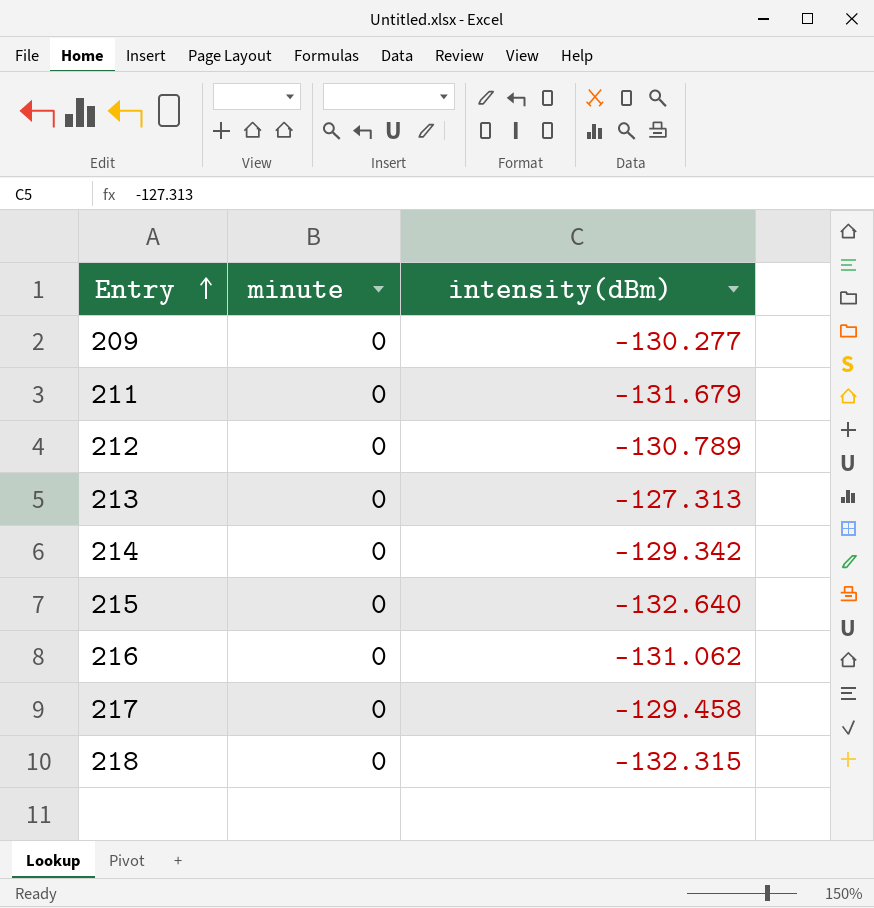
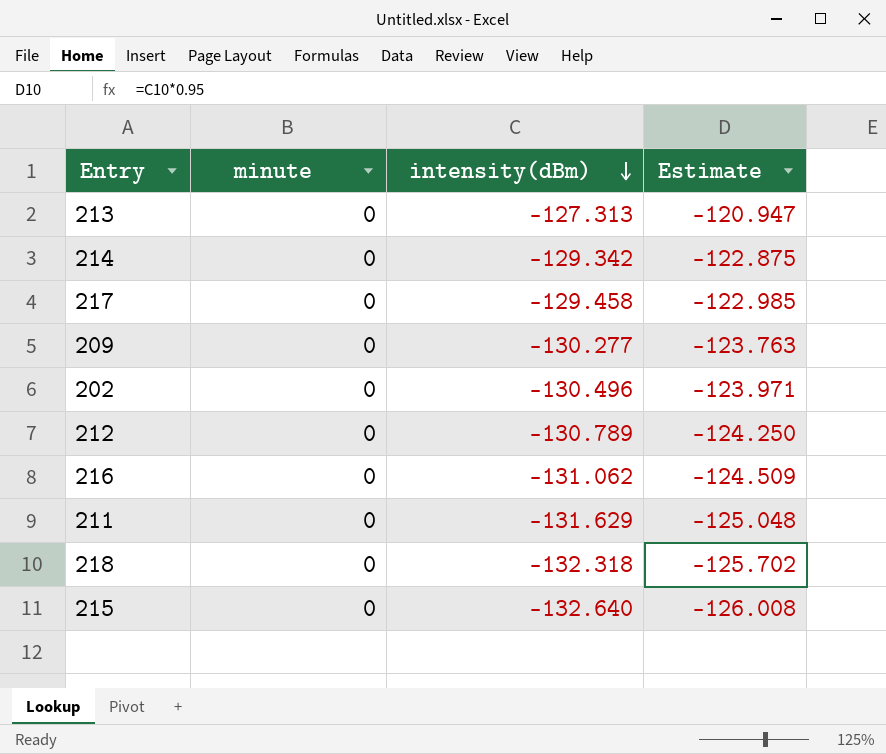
row order: Entry ascending -> intensity(dBm) descending
column Estimate | formula: none -> [intensity(dBm)] * 0.95
row 202: none -> 0 | -130.496 | -123.971
211 | intensity(dBm): -131.679 -> -131.629
218 | intensity(dBm): -132.315 -> -132.318

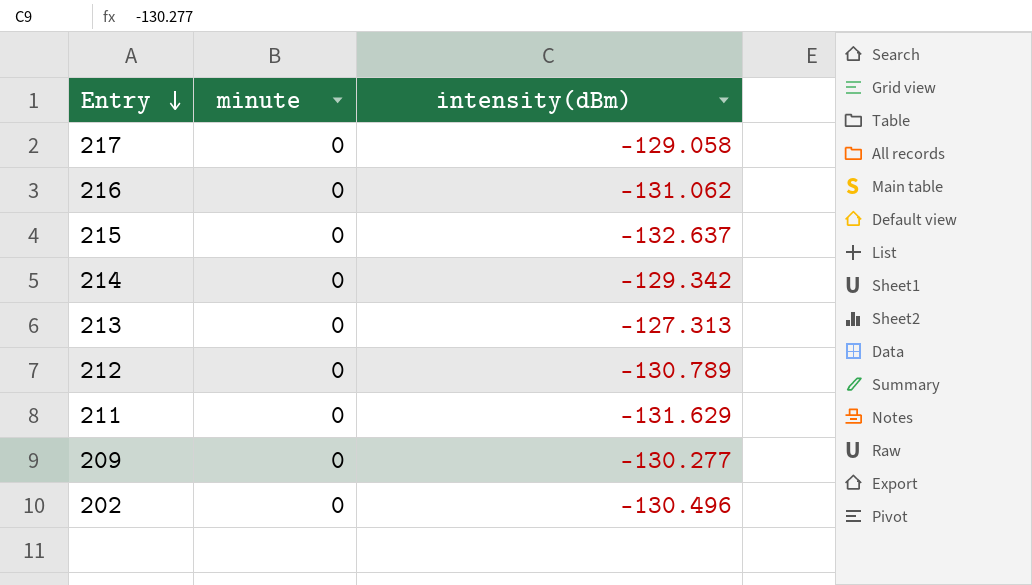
row order: intensity(dBm) descending -> Entry descending
column Estimate | formula: [intensity(dBm)] * 0.95 -> none
row 218: 0 | -132.318 | -125.702 -> none
217 | intensity(dBm): -129.458 -> -129.058
215 | intensity(dBm): -132.640 -> -132.637

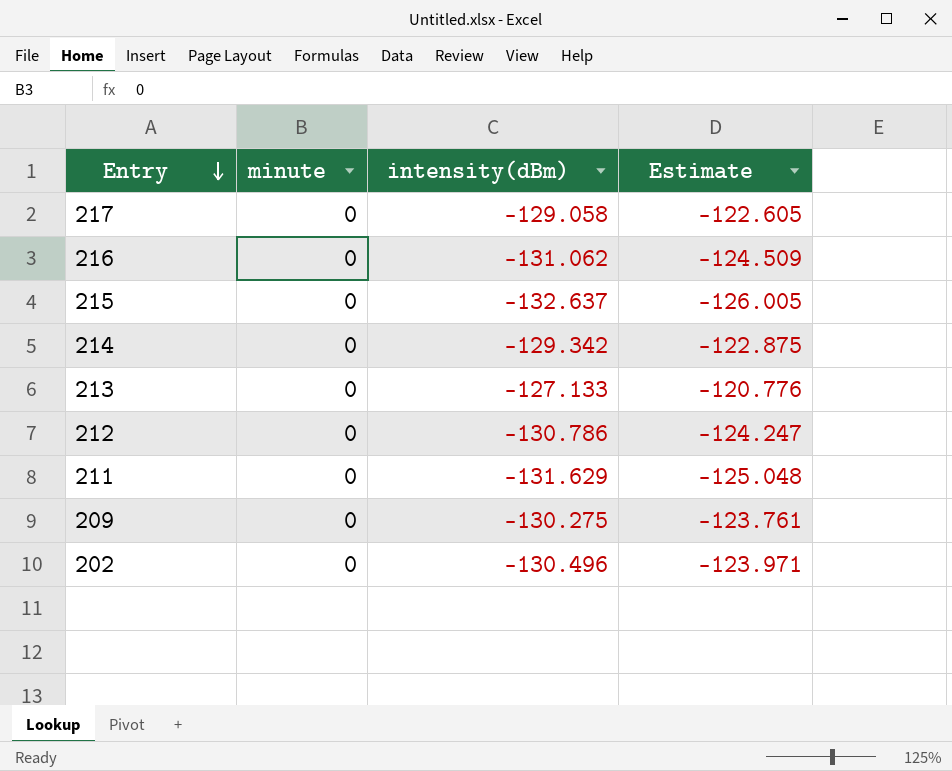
column Estimate | formula: none -> [intensity(dBm)] * 0.95
213 | intensity(dBm): -127.313 -> -127.133
212 | intensity(dBm): -130.789 -> -130.786
209 | intensity(dBm): -130.277 -> -130.275

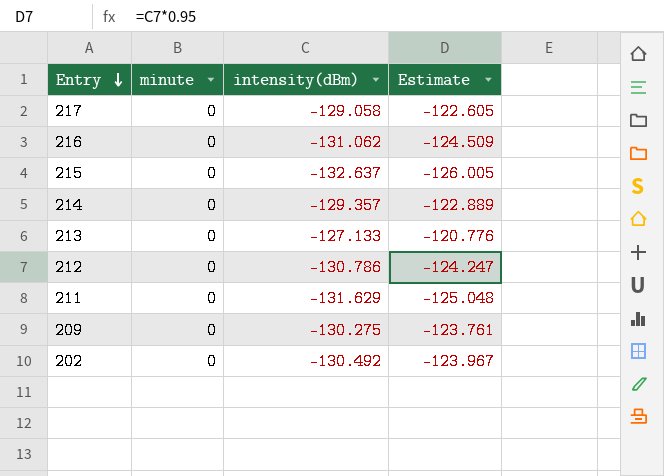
214 | intensity(dBm): -129.342 -> -129.357
214 | Estimate: -122.875 -> -122.889
202 | intensity(dBm): -130.496 -> -130.492
202 | Estimate: -123.971 -> -123.967

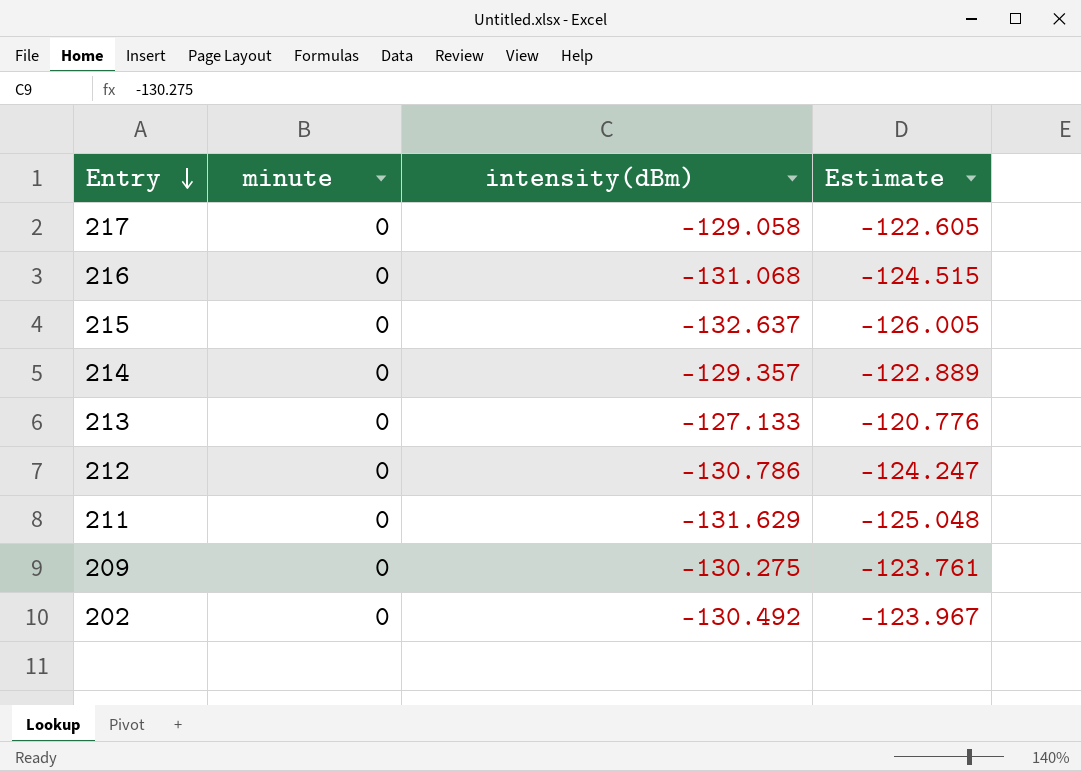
216 | intensity(dBm): -131.062 -> -131.068
216 | Estimate: -124.509 -> -124.515

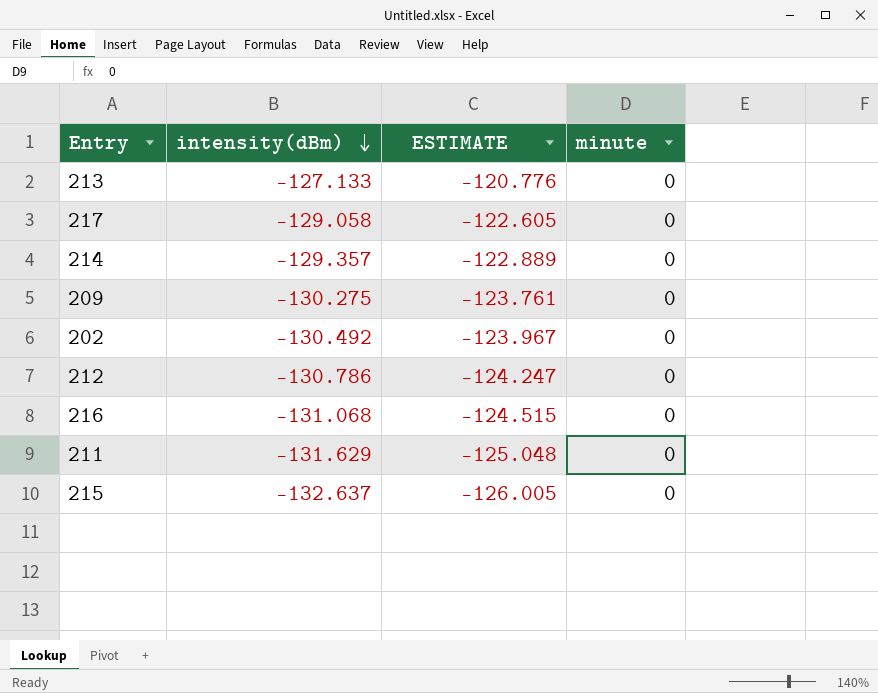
row order: Entry descending -> intensity(dBm) descending
column name: Estimate -> ESTIMATE
column minute | position: 2 -> 4

